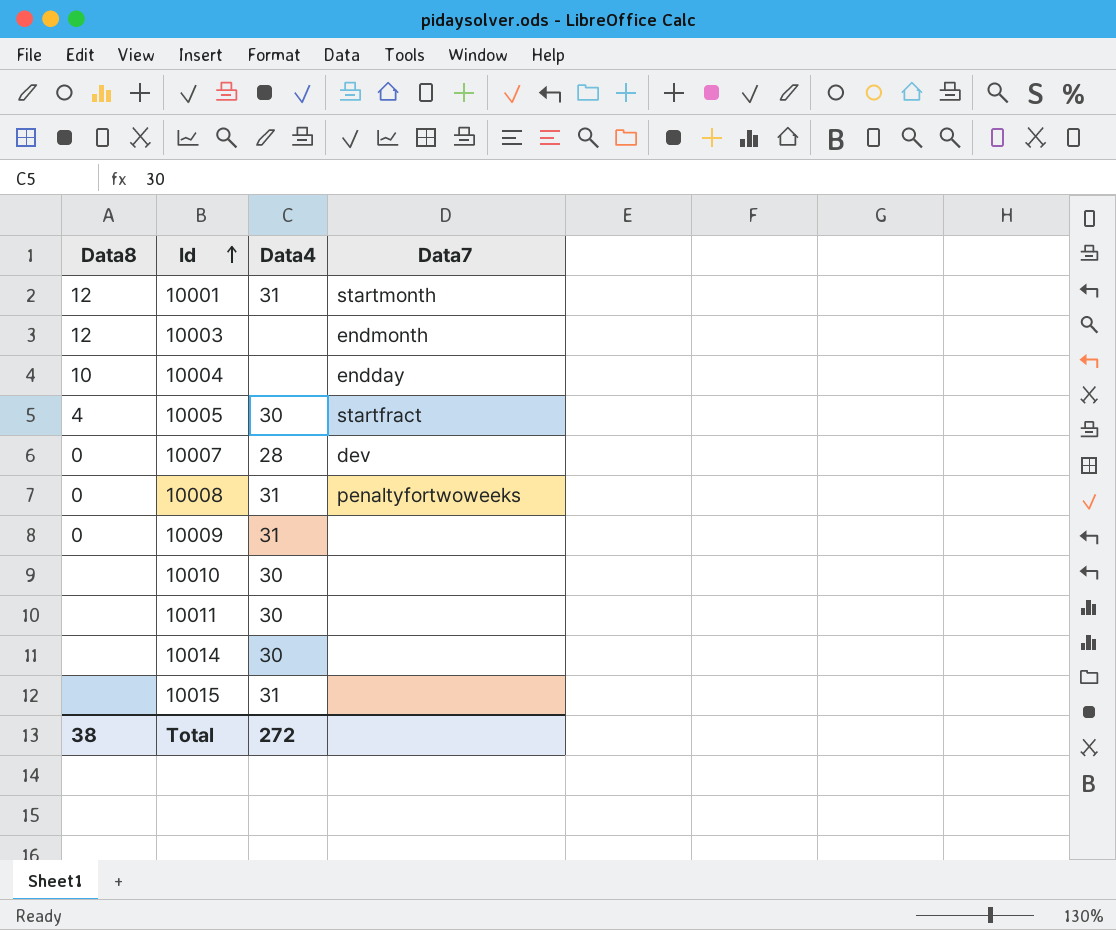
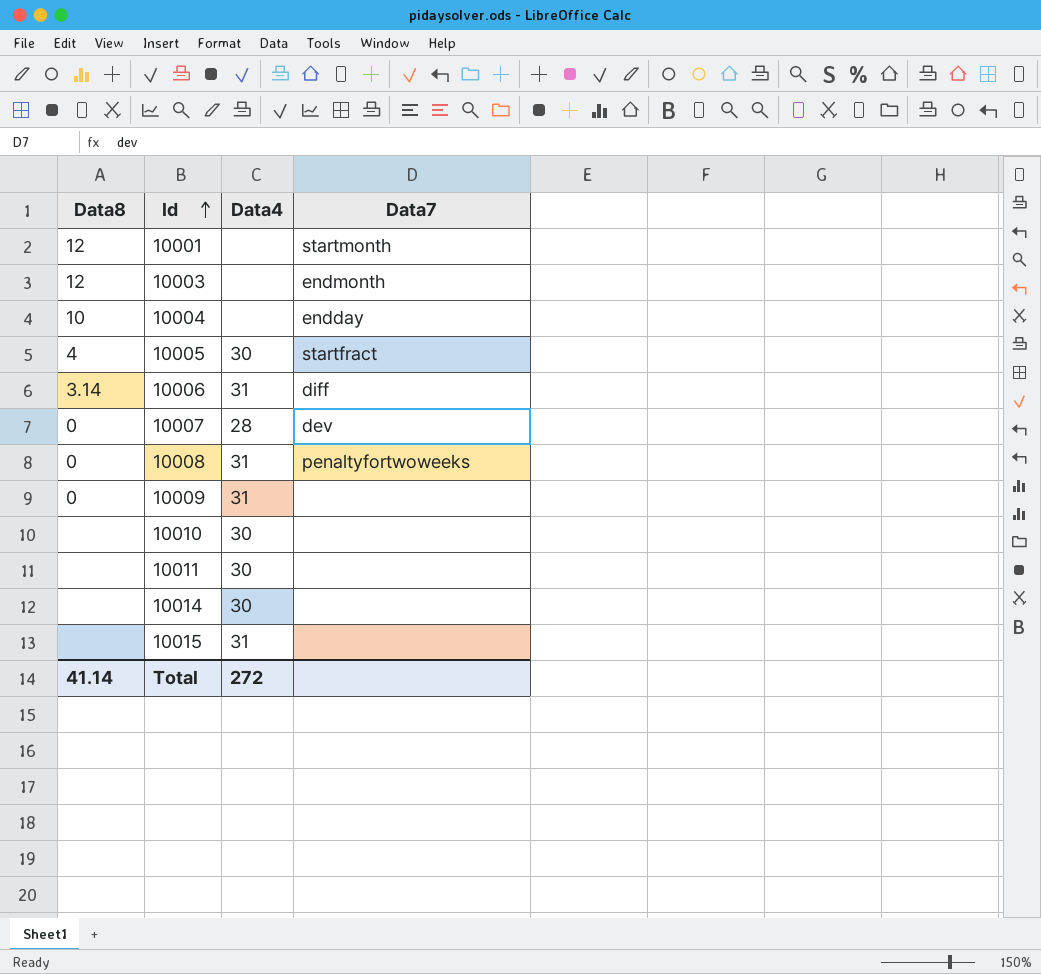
10001 | Data4: 31 -> none
row 10006: none -> 3.14 | 31 | diff
Total | Data8: 38 -> 41.14

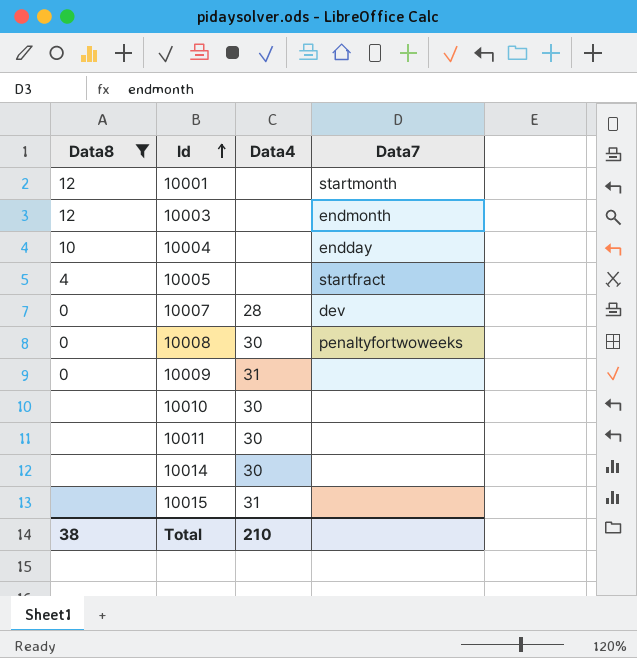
filter: none -> Data8 != 3.14
10005 | Data4: 30 -> none
10008 | Data4: 31 -> 30
Total | Data8: 41.14 -> 38
Total | Data4: 272 -> 210

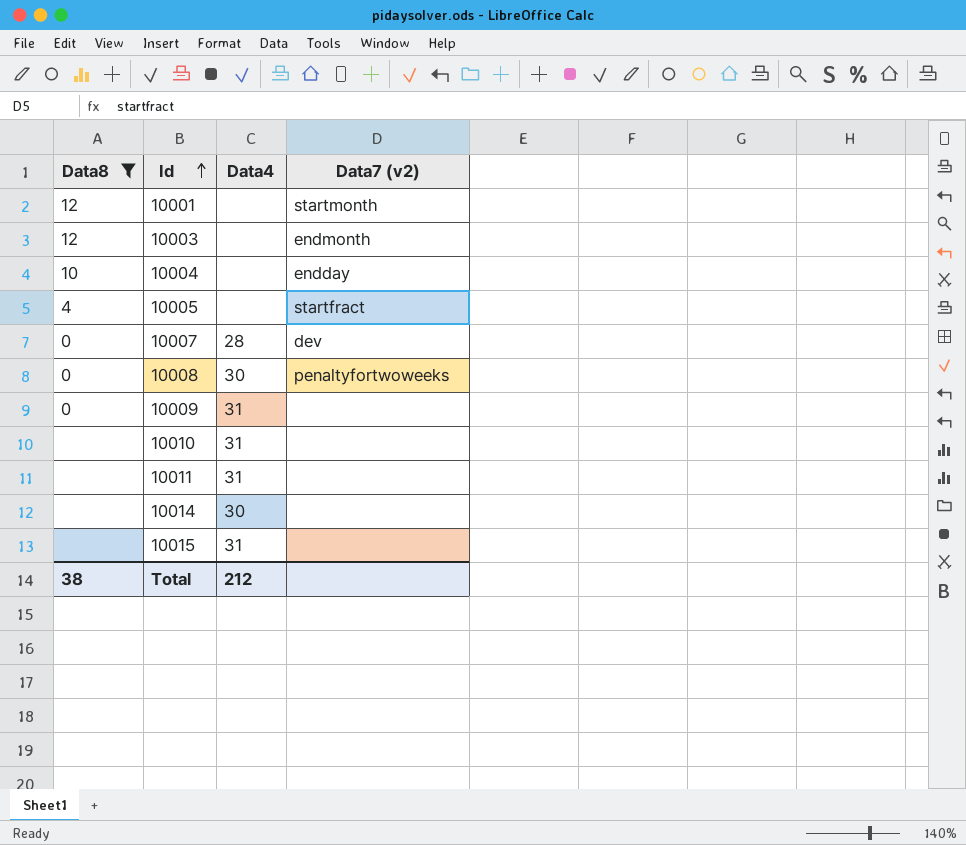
column name: Data7 -> Data7 (v2)
10010 | Data4: 30 -> 31
10011 | Data4: 30 -> 31
Total | Data4: 210 -> 212

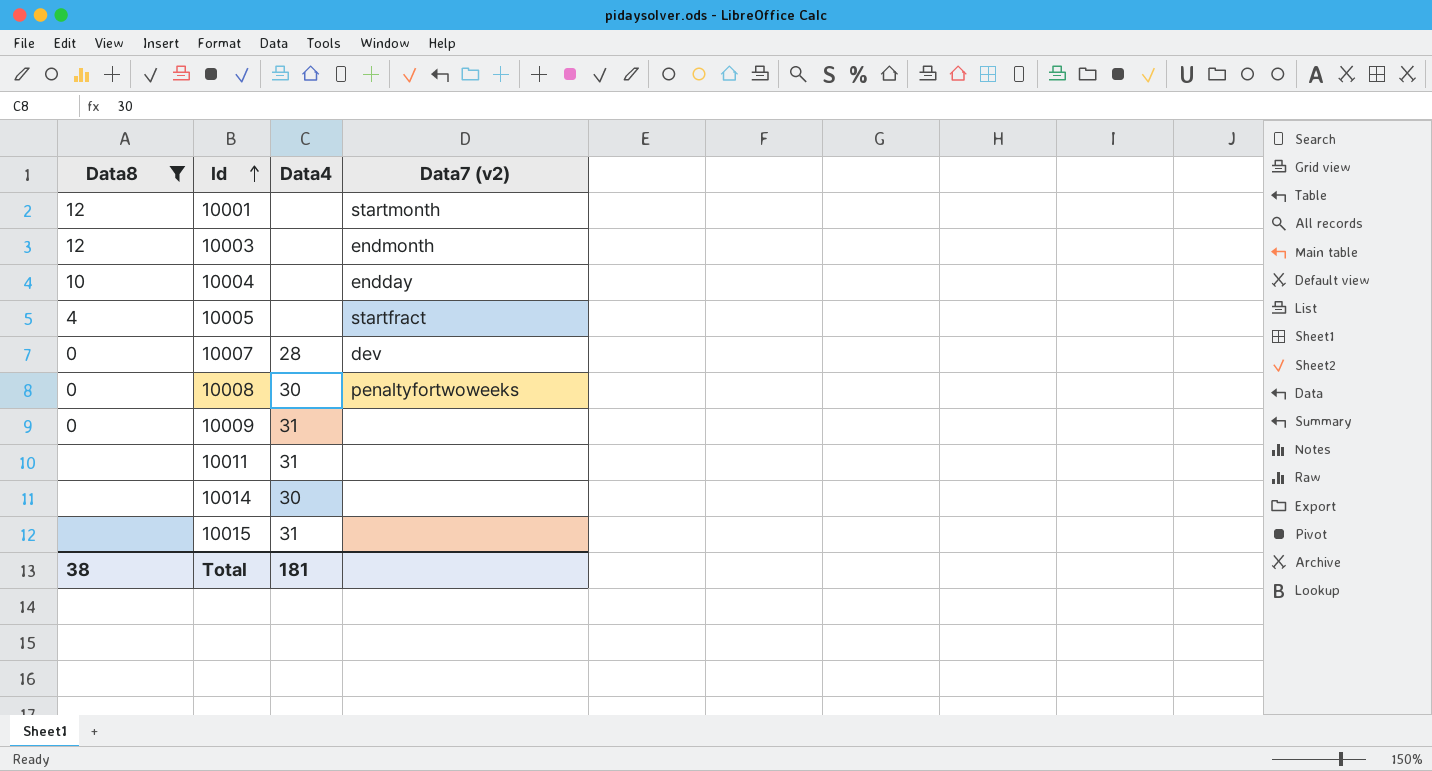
row 10010: none | 31 | none -> none
Total | Data4: 212 -> 181

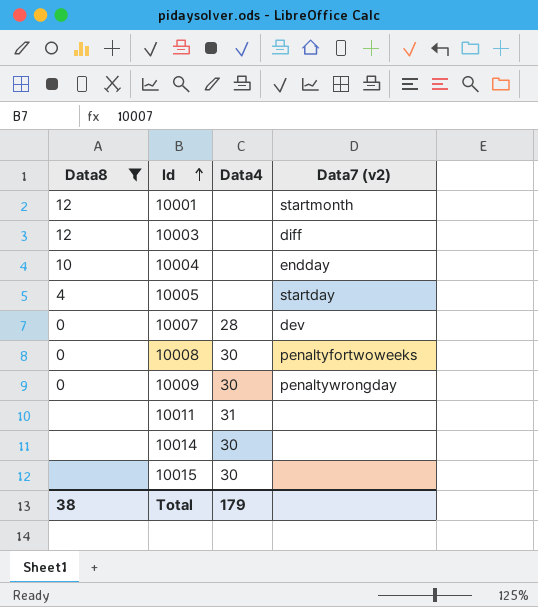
10003 | Data7 (v2): endmonth -> diff
10005 | Data7 (v2): startfract -> startday
10009 | Data4: 31 -> 30
10009 | Data7 (v2): none -> penaltywrongday
10015 | Data4: 31 -> 30
Total | Data4: 181 -> 179

